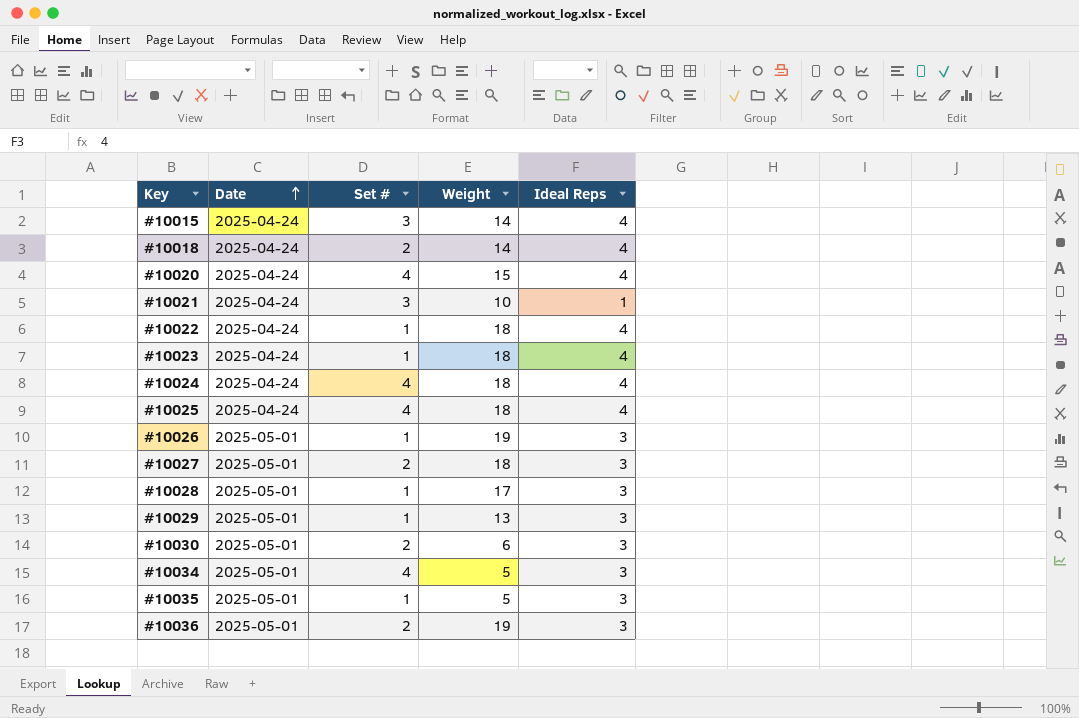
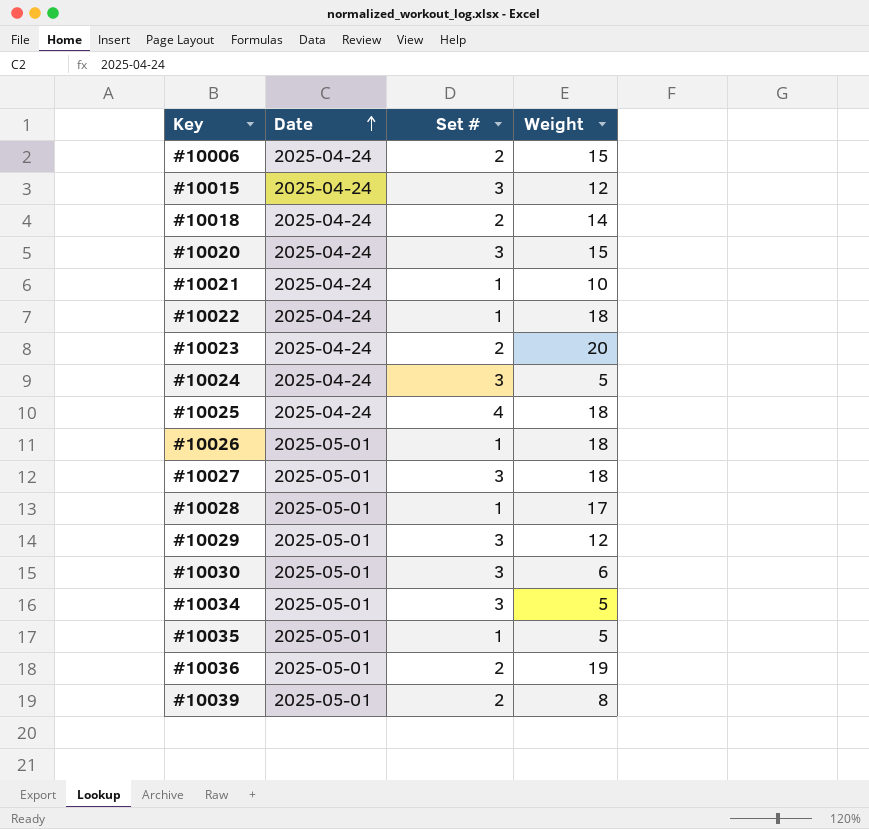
column Ideal Reps | position: 5 -> none
row #10006: none -> 2025-04-24 | 2 | 15
#10015 | Weight: 14 -> 12
#10020 | Set #: 4 -> 3
#10021 | Set #: 3 -> 1
#10023 | Set #: 1 -> 2
#10023 | Weight: 18 -> 20
#10024 | Set #: 4 -> 3
#10024 | Weight: 18 -> 5
#10026 | Weight: 19 -> 18
#10027 | Set #: 2 -> 3
#10029 | Set #: 1 -> 3
#10029 | Weight: 13 -> 12
#10030 | Set #: 2 -> 3
#10034 | Set #: 4 -> 3
row #10039: none -> 2025-05-01 | 2 | 8

